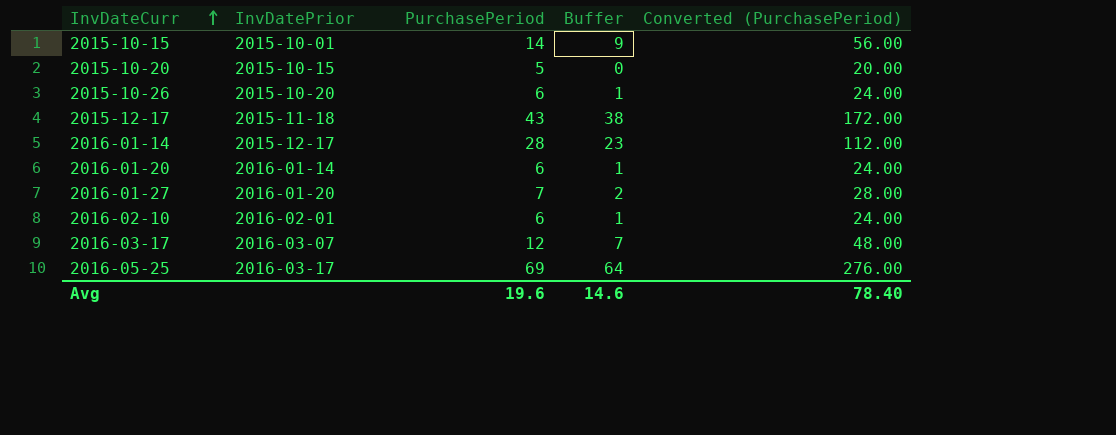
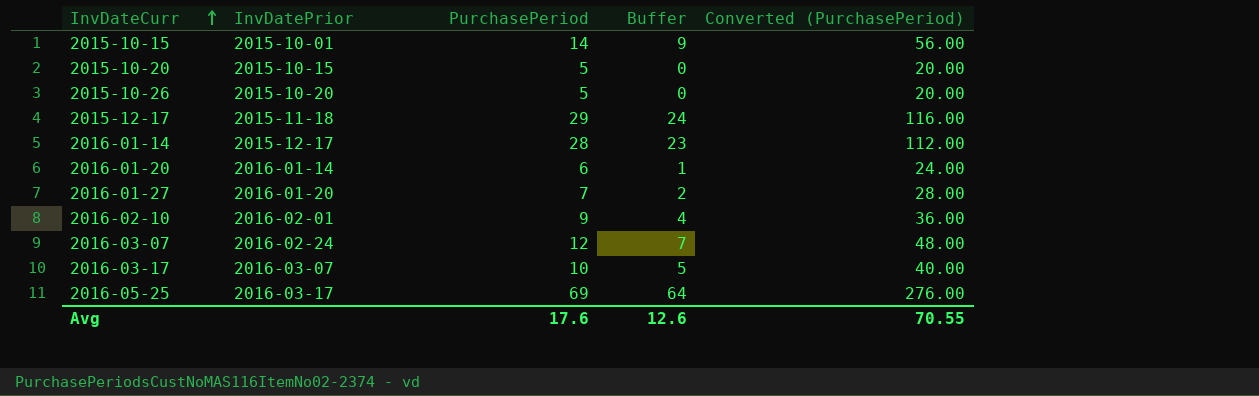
2015-10-26 | PurchasePeriod: 6 -> 5
2015-10-26 | Buffer: 1 -> 0
2015-10-26 | Converted (PurchasePeriod): 24.00 -> 20.00
2015-12-17 | PurchasePeriod: 43 -> 29
2015-12-17 | Buffer: 38 -> 24
2015-12-17 | Converted (PurchasePeriod): 172.00 -> 116.00
2016-02-10 | PurchasePeriod: 6 -> 9
2016-02-10 | Buffer: 1 -> 4
2016-02-10 | Converted (PurchasePeriod): 24.00 -> 36.00
row 2016-03-07: none -> 2016-02-24 | 12 | 7 | 48.00
2016-03-17 | PurchasePeriod: 12 -> 10
2016-03-17 | Buffer: 7 -> 5
2016-03-17 | Converted (PurchasePeriod): 48.00 -> 40.00
Avg | PurchasePeriod: 19.6 -> 17.6
Avg | Buffer: 14.6 -> 12.6
Avg | Converted (PurchasePeriod): 78.40 -> 70.55

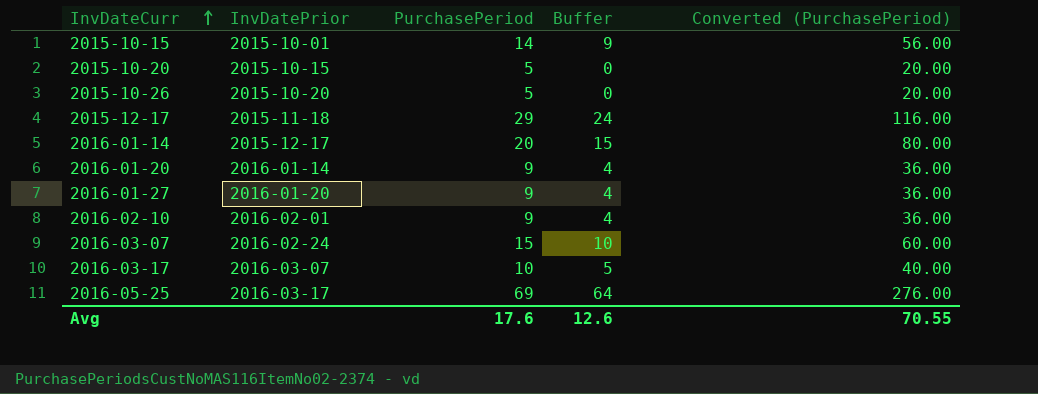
2016-01-14 | PurchasePeriod: 28 -> 20
2016-01-14 | Buffer: 23 -> 15
2016-01-14 | Converted (PurchasePeriod): 112.00 -> 80.00
2016-01-20 | PurchasePeriod: 6 -> 9
2016-01-20 | Buffer: 1 -> 4
2016-01-20 | Converted (PurchasePeriod): 24.00 -> 36.00
2016-01-27 | PurchasePeriod: 7 -> 9
2016-01-27 | Buffer: 2 -> 4
2016-01-27 | Converted (PurchasePeriod): 28.00 -> 36.00
2016-03-07 | PurchasePeriod: 12 -> 15
2016-03-07 | Buffer: 7 -> 10
2016-03-07 | Converted (PurchasePeriod): 48.00 -> 60.00

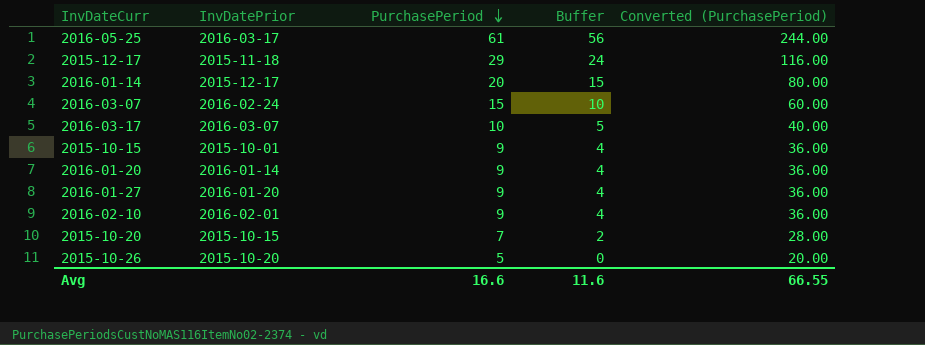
row order: InvDateCurr ascending -> PurchasePeriod descending
2016-05-25 | PurchasePeriod: 69 -> 61
2016-05-25 | Buffer: 64 -> 56
2016-05-25 | Converted (PurchasePeriod): 276.00 -> 244.00
2015-10-15 | PurchasePeriod: 14 -> 9
2015-10-15 | Buffer: 9 -> 4
2015-10-15 | Converted (PurchasePeriod): 56.00 -> 36.00
2015-10-20 | PurchasePeriod: 5 -> 7
2015-10-20 | Buffer: 0 -> 2
2015-10-20 | Converted (PurchasePeriod): 20.00 -> 28.00
Avg | PurchasePeriod: 17.6 -> 16.6
Avg | Buffer: 12.6 -> 11.6
Avg | Converted (PurchasePeriod): 70.55 -> 66.55

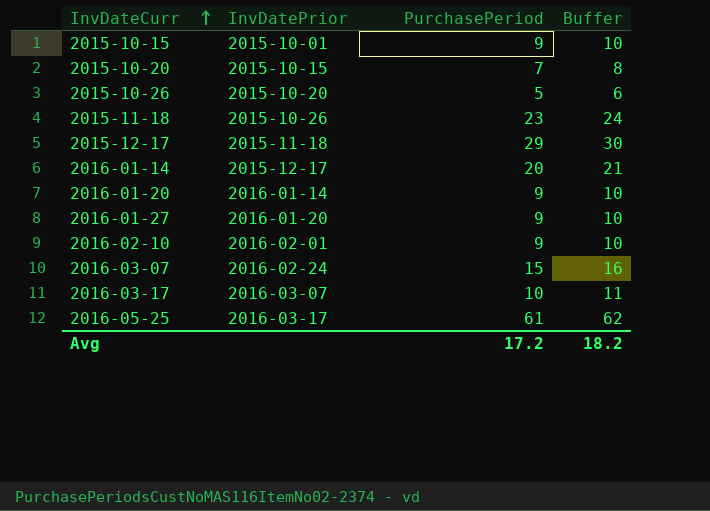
row order: PurchasePeriod descending -> InvDateCurr ascending
column Converted (PurchasePeriod) | formula: [PurchasePeriod] * 4 -> none
column Buffer | formula: [PurchasePeriod] - 5 -> [PurchasePeriod] + 1
row 2015-11-18: none -> 2015-10-26 | 23 | 24
Avg | PurchasePeriod: 16.6 -> 17.2
Avg | Buffer: 11.6 -> 18.2

